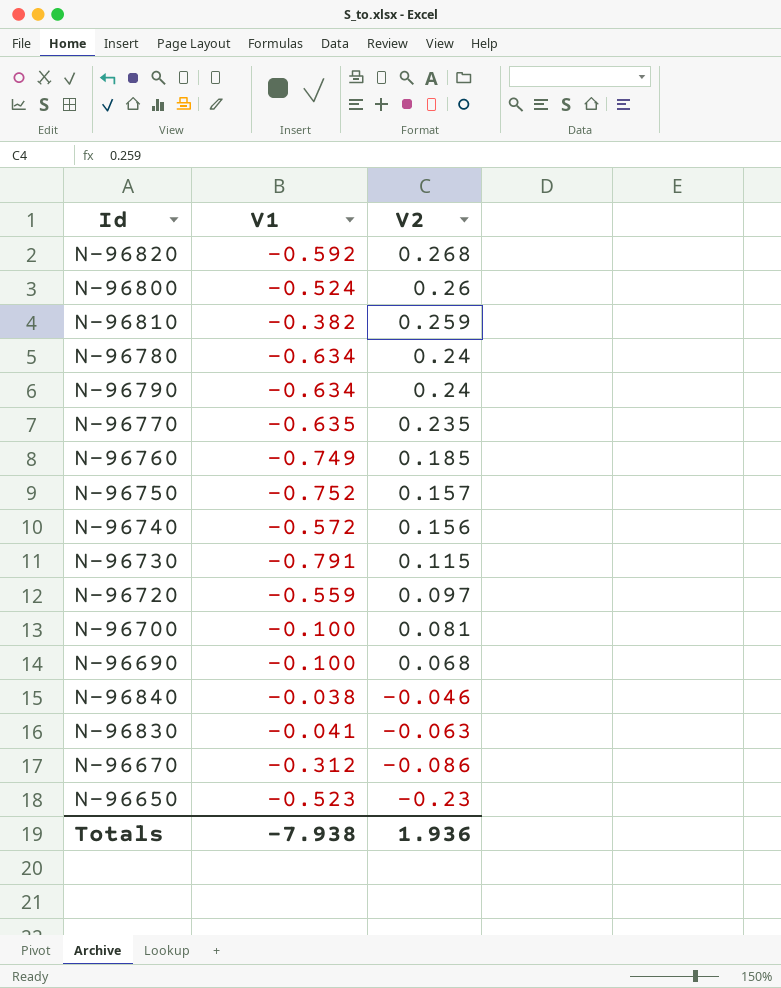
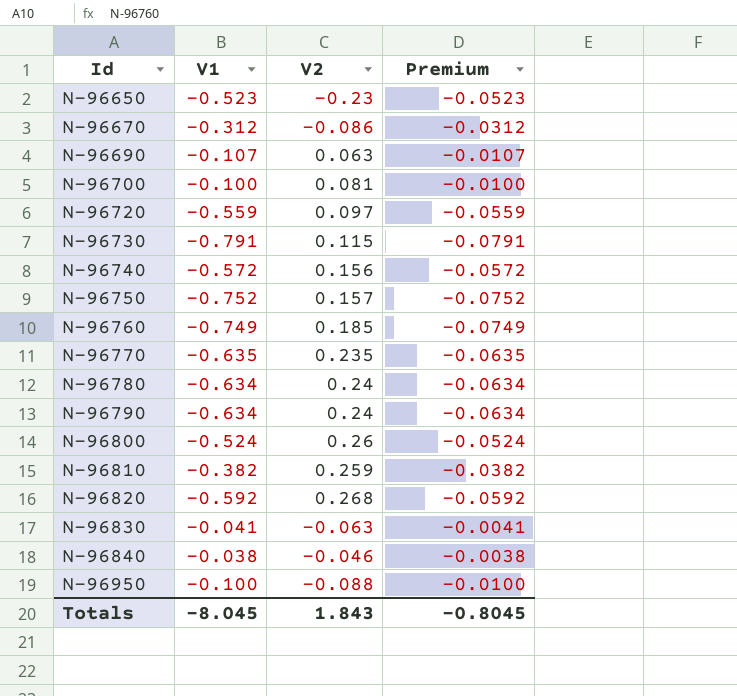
row order: V2 descending -> Id ascending
column Premium | formula: none -> [V1] * 0.1
N-96690 | V1: -0.100 -> -0.107
N-96690 | V2: 0.068 -> 0.063
row N-96950: none -> -0.100 | -0.088 | -0.0100
Totals | V1: -7.938 -> -8.045
Totals | V2: 1.936 -> 1.843

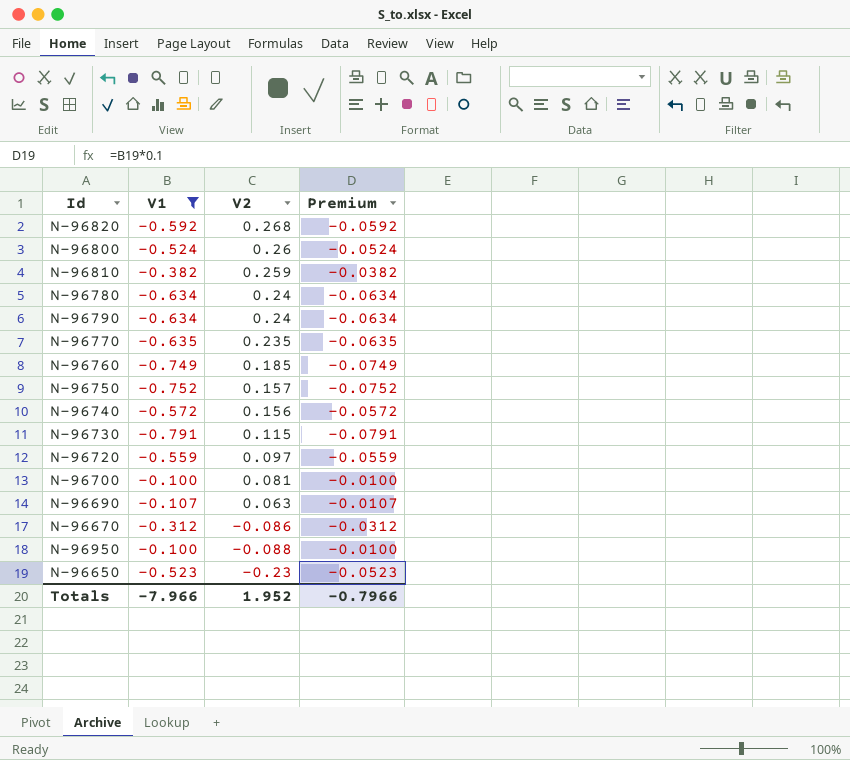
filter: none -> V1 <= -0.100
row order: Id ascending -> V2 descending
Totals | V1: -8.045 -> -7.966
Totals | V2: 1.843 -> 1.952
Totals | Premium: -0.8045 -> -0.7966

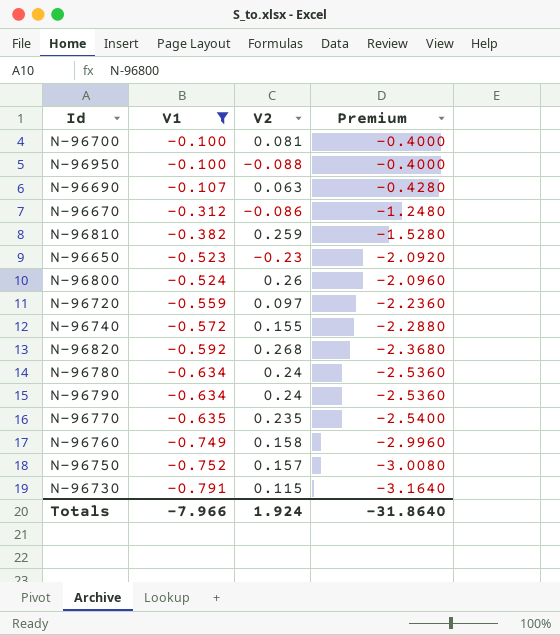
row order: V2 descending -> V1 descending
column Premium | formula: [V1] * 0.1 -> [V1] * 4
N-96740 | V2: 0.156 -> 0.155
N-96760 | V2: 0.185 -> 0.158
Totals | V2: 1.952 -> 1.924
Totals | Premium: -0.7966 -> -31.8640

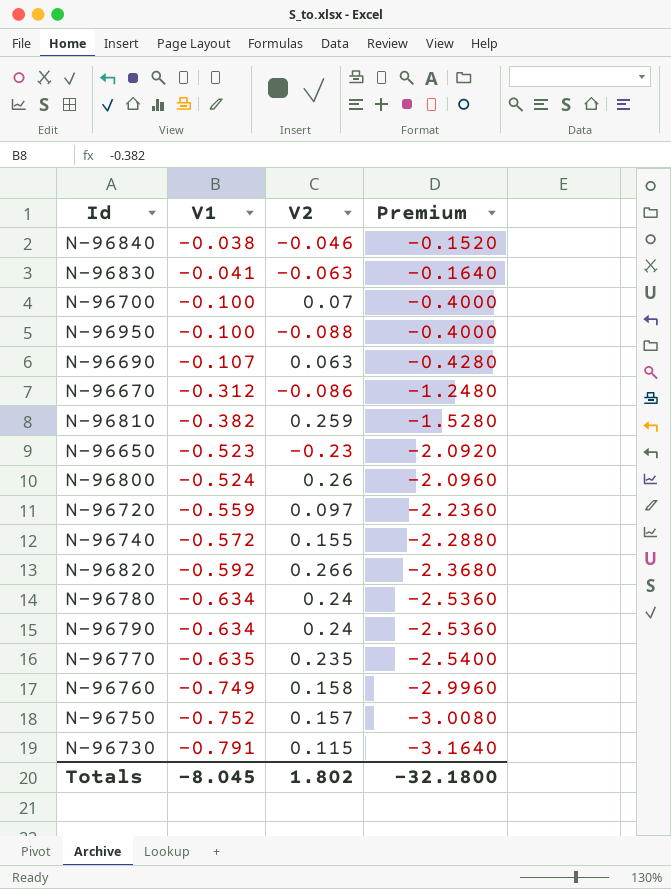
filter: V1 <= -0.100 -> none
N-96700 | V2: 0.081 -> 0.07
N-96820 | V2: 0.268 -> 0.266
Totals | V1: -7.966 -> -8.045
Totals | V2: 1.924 -> 1.802
Totals | Premium: -31.8640 -> -32.1800

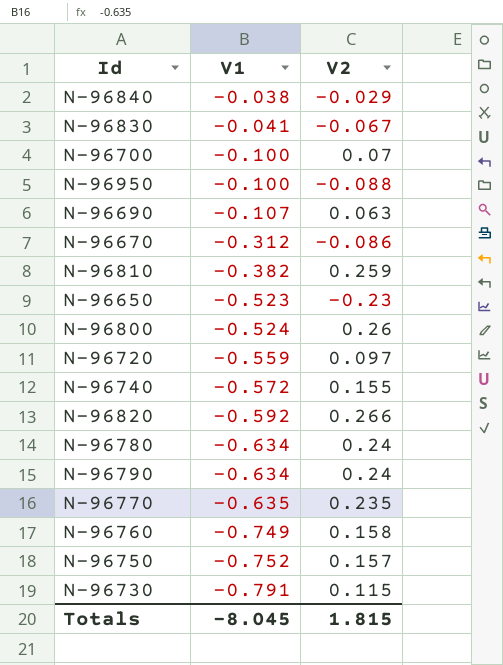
column Premium | formula: [V1] * 4 -> none
N-96840 | V2: -0.046 -> -0.029
N-96830 | V2: -0.063 -> -0.067
Totals | V2: 1.802 -> 1.815

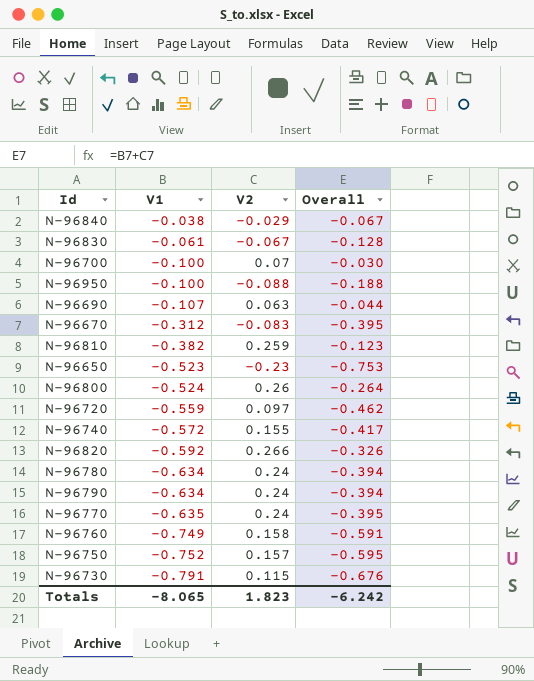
column Overall | formula: none -> [V1] + [V2]
N-96830 | V1: -0.041 -> -0.061
N-96670 | V2: -0.086 -> -0.083
N-96770 | V2: 0.235 -> 0.24
Totals | V1: -8.045 -> -8.065
Totals | V2: 1.815 -> 1.823

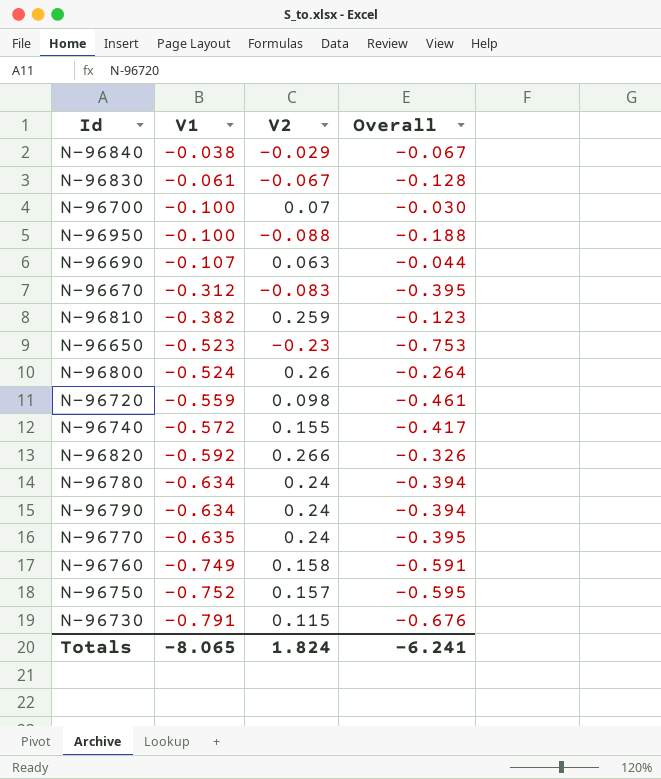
N-96720 | V2: 0.097 -> 0.098
N-96720 | Overall: -0.462 -> -0.461
Totals | V2: 1.823 -> 1.824
Totals | Overall: -6.242 -> -6.241

